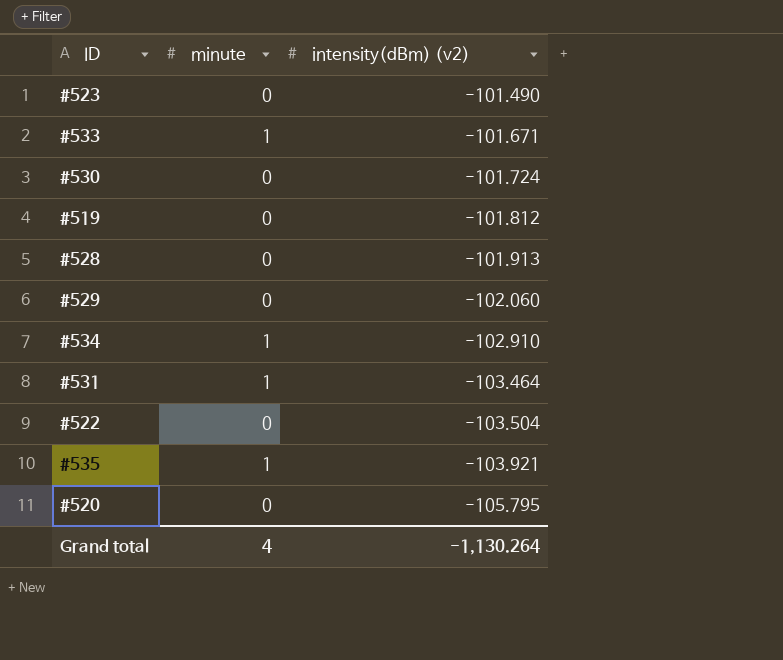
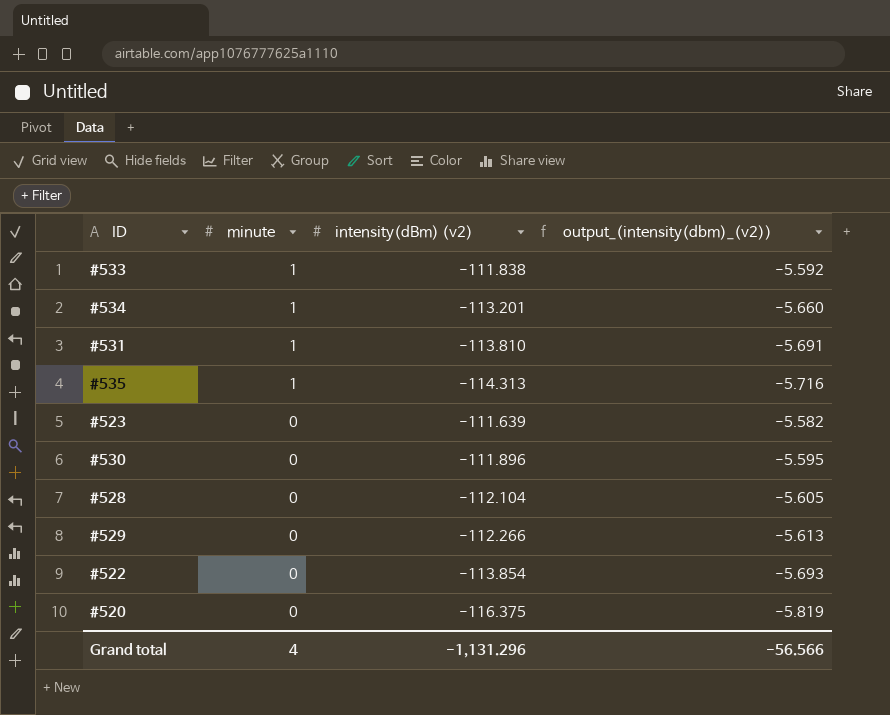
row order: intensity(dBm) (v2) descending -> minute descending
column output_(intensity(dbm)_(v2)) | formula: none -> [intensity(dBm) (v2)] * 0.05
row #519: 0 | -101.812 -> none
#533 | intensity(dBm) (v2): -101.671 -> -111.838
#534 | intensity(dBm) (v2): -102.910 -> -113.201
#531 | intensity(dBm) (v2): -103.464 -> -113.810
#535 | intensity(dBm) (v2): -103.921 -> -114.313
#523 | intensity(dBm) (v2): -101.490 -> -111.639
#530 | intensity(dBm) (v2): -101.724 -> -111.896
#528 | intensity(dBm) (v2): -101.913 -> -112.104
#529 | intensity(dBm) (v2): -102.060 -> -112.266
#522 | intensity(dBm) (v2): -103.504 -> -113.854
#520 | intensity(dBm) (v2): -105.795 -> -116.375
Grand total | intensity(dBm) (v2): -1,130.264 -> -1,131.296

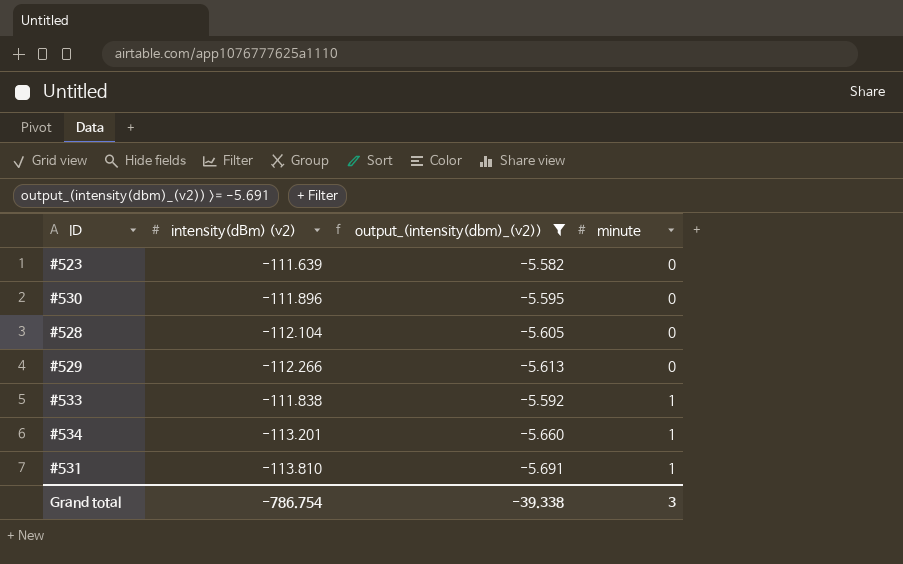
filter: none -> output_(intensity(dbm)_(v2)) >= -5.691
row order: minute descending -> minute ascending
column minute | position: 2 -> 4
Grand total | intensity(dBm) (v2): -1,131.296 -> -786.754
Grand total | output_(intensity(dbm)_(v2)): -56.566 -> -39.338
Grand total | minute: 4 -> 3

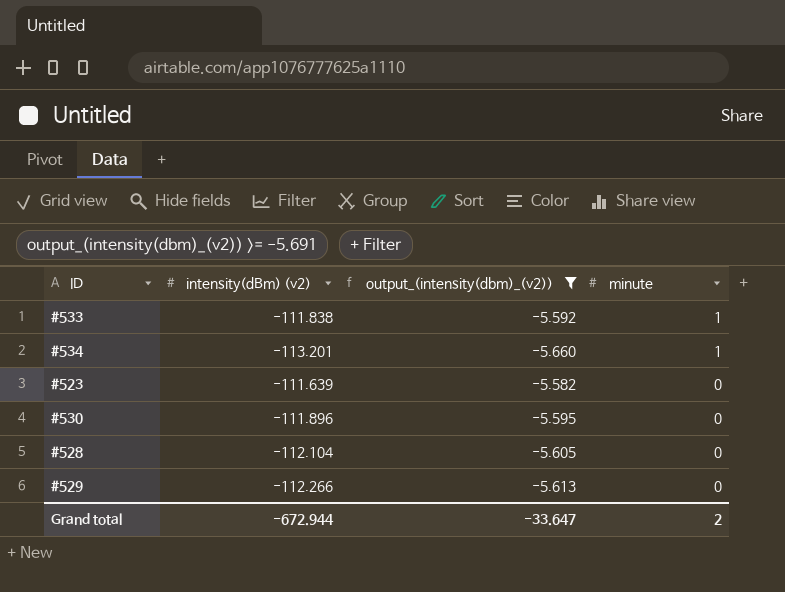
row order: minute ascending -> minute descending
row #531: -113.810 | -5.691 | 1 -> none
Grand total | intensity(dBm) (v2): -786.754 -> -672.944
Grand total | output_(intensity(dbm)_(v2)): -39.338 -> -33.647
Grand total | minute: 3 -> 2

